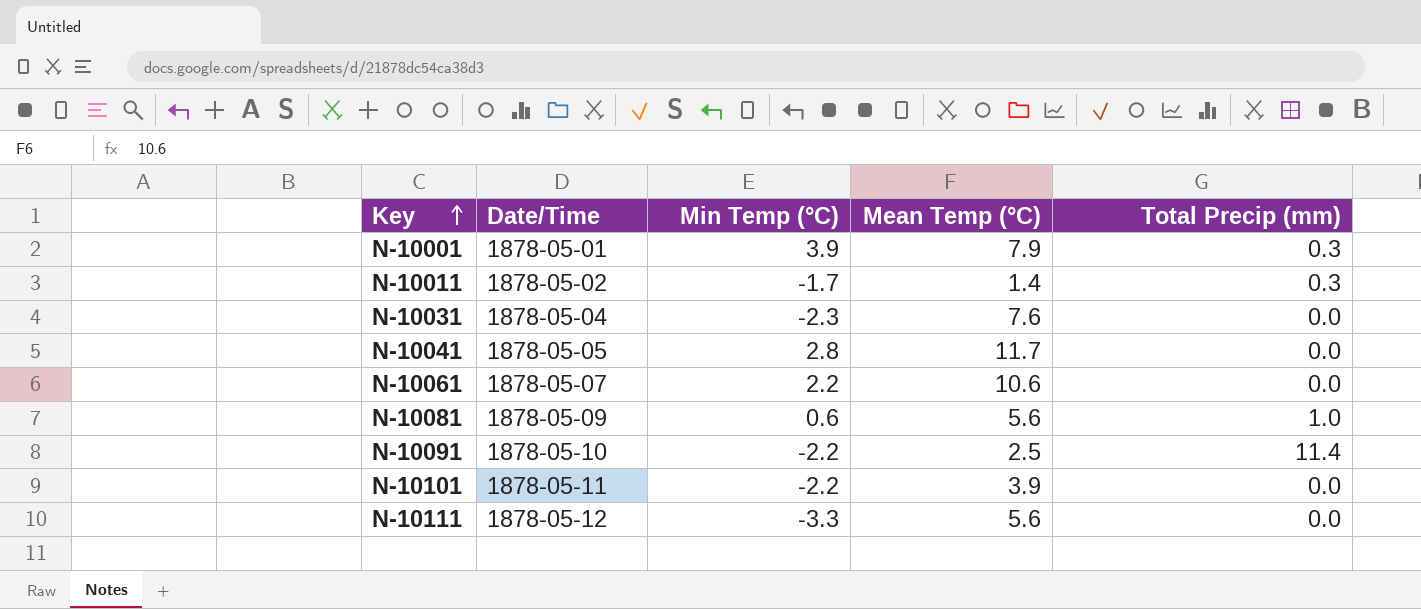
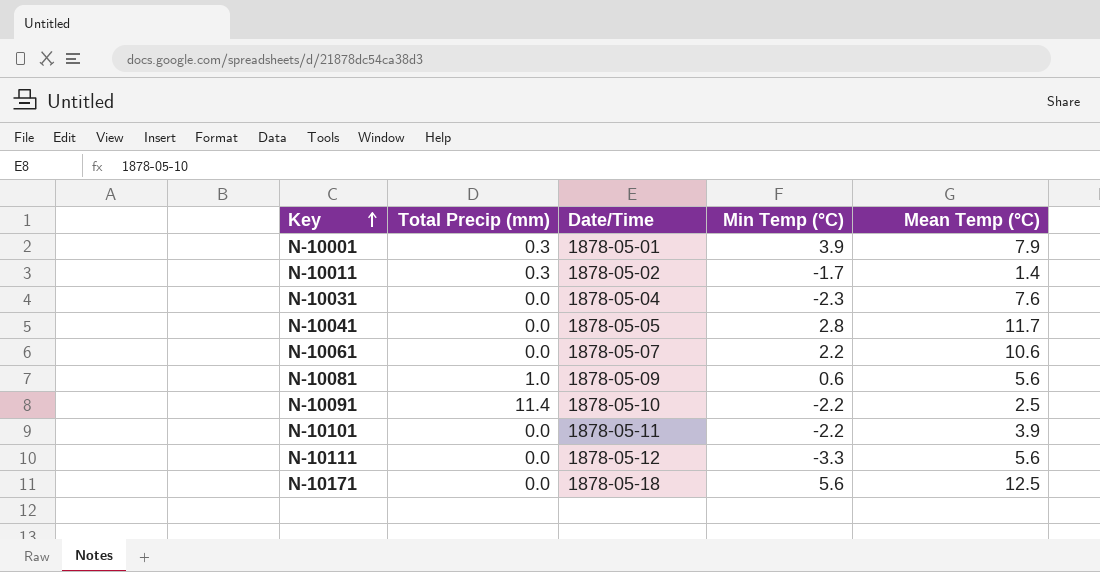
column Total Precip (mm) | position: 5 -> 2
row N-10171: none -> 0.0 | 1878-05-18 | 5.6 | 12.5

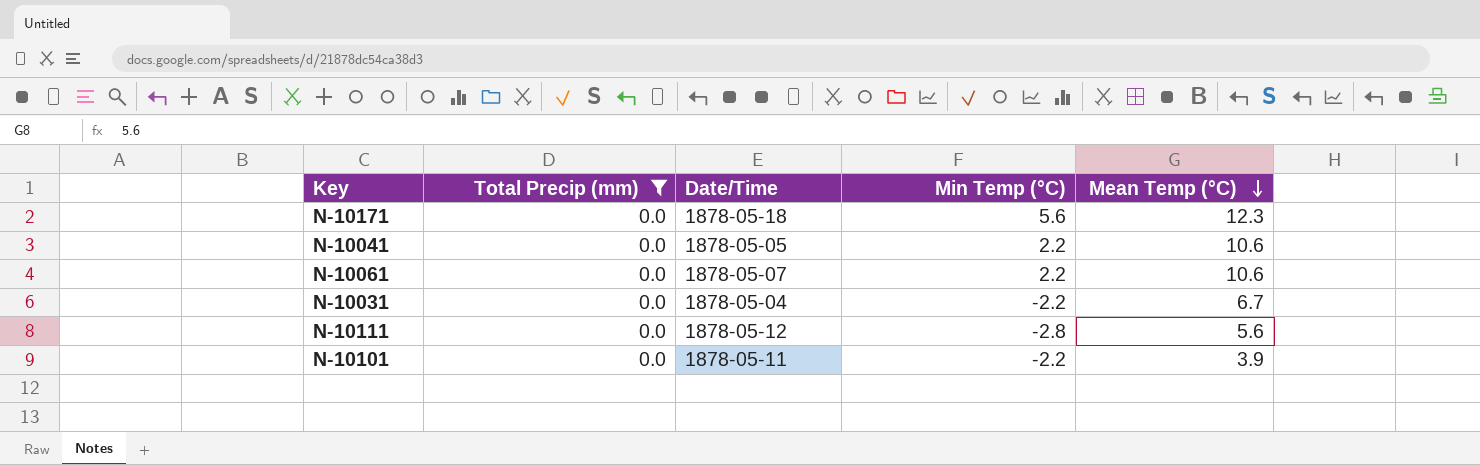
filter: none -> Total Precip (mm) = 0.0
row order: Key ascending -> Mean Temp (°C) descending
N-10171 | Mean Temp (°C): 12.5 -> 12.3
N-10041 | Min Temp (°C): 2.8 -> 2.2
N-10041 | Mean Temp (°C): 11.7 -> 10.6
N-10031 | Min Temp (°C): -2.3 -> -2.2
N-10031 | Mean Temp (°C): 7.6 -> 6.7
N-10111 | Min Temp (°C): -3.3 -> -2.8

